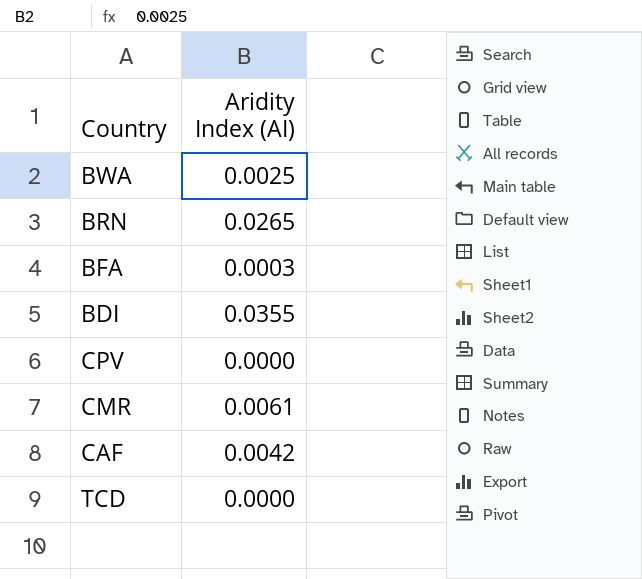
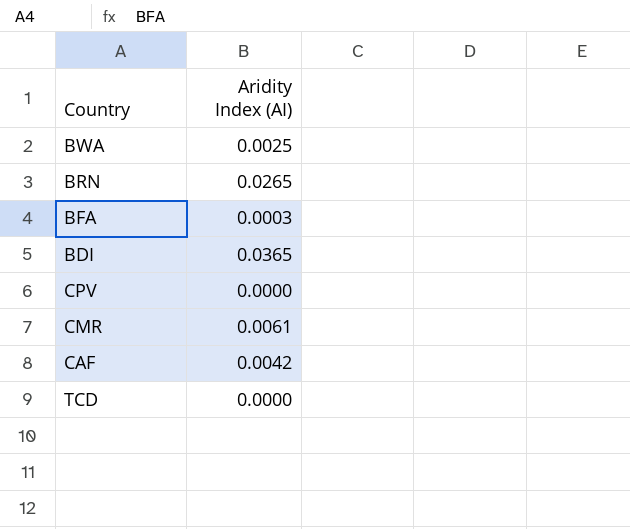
BDI | Aridity Index (AI): 0.0355 -> 0.0365

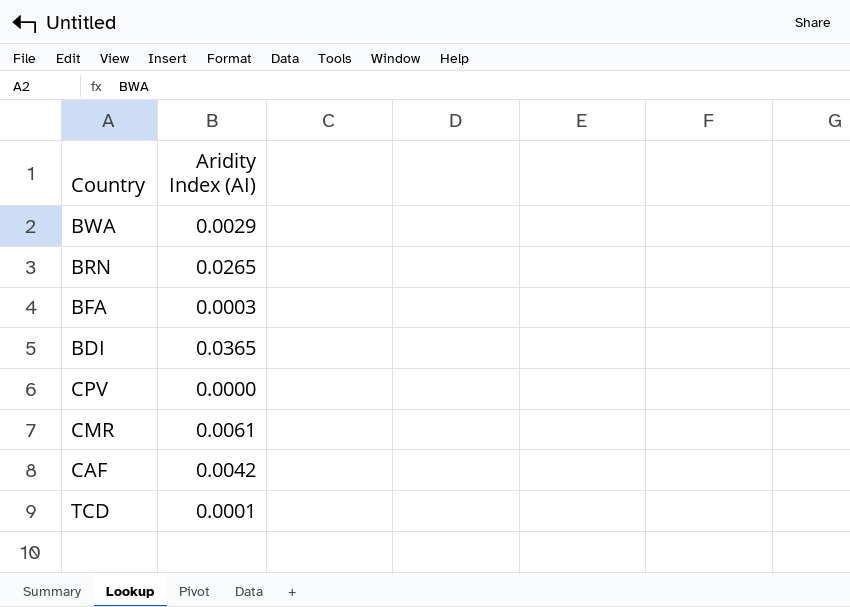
BWA | Aridity Index (AI): 0.0025 -> 0.0029
TCD | Aridity Index (AI): 0.0000 -> 0.0001

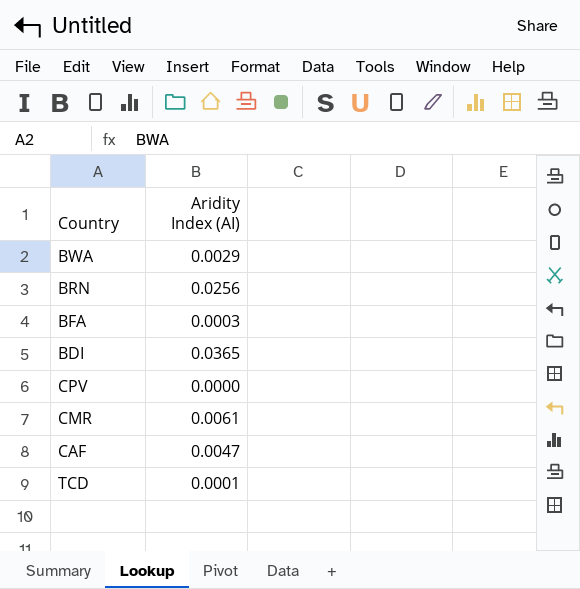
BRN | Aridity Index (AI): 0.0265 -> 0.0256
CAF | Aridity Index (AI): 0.0042 -> 0.0047

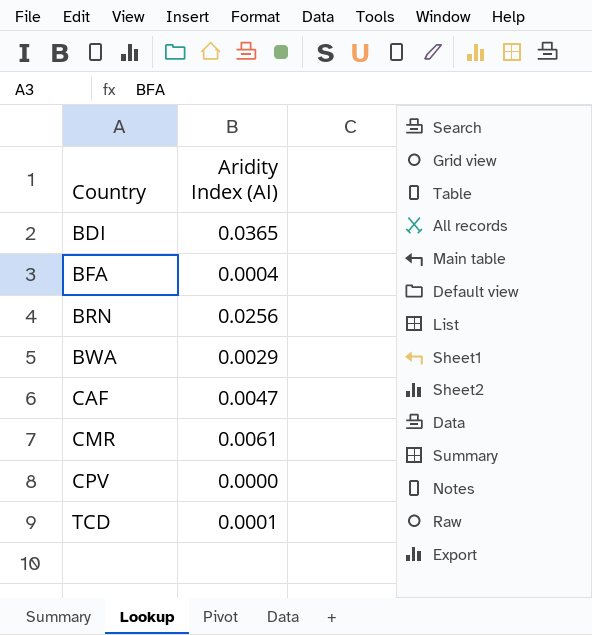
row order: none -> Country ascending
BFA | Aridity Index (AI): 0.0003 -> 0.0004

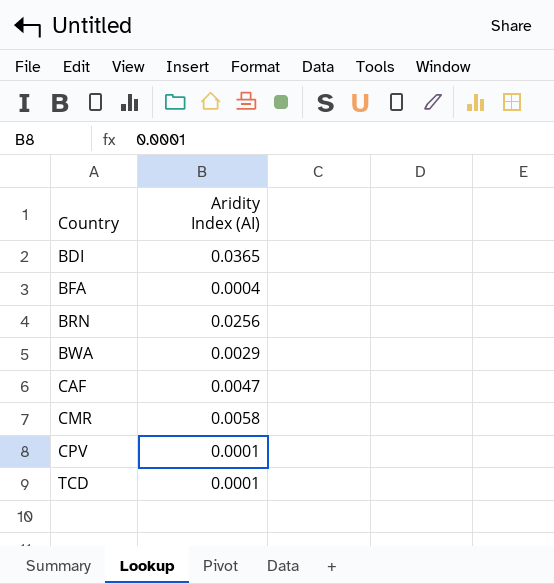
CMR | Aridity Index (AI): 0.0061 -> 0.0058
CPV | Aridity Index (AI): 0.0000 -> 0.0001

